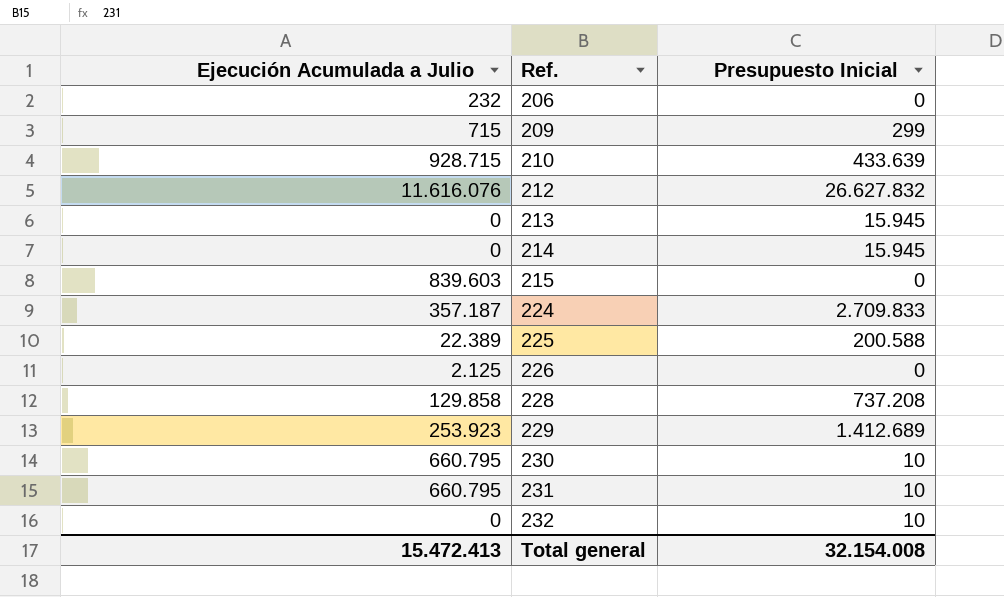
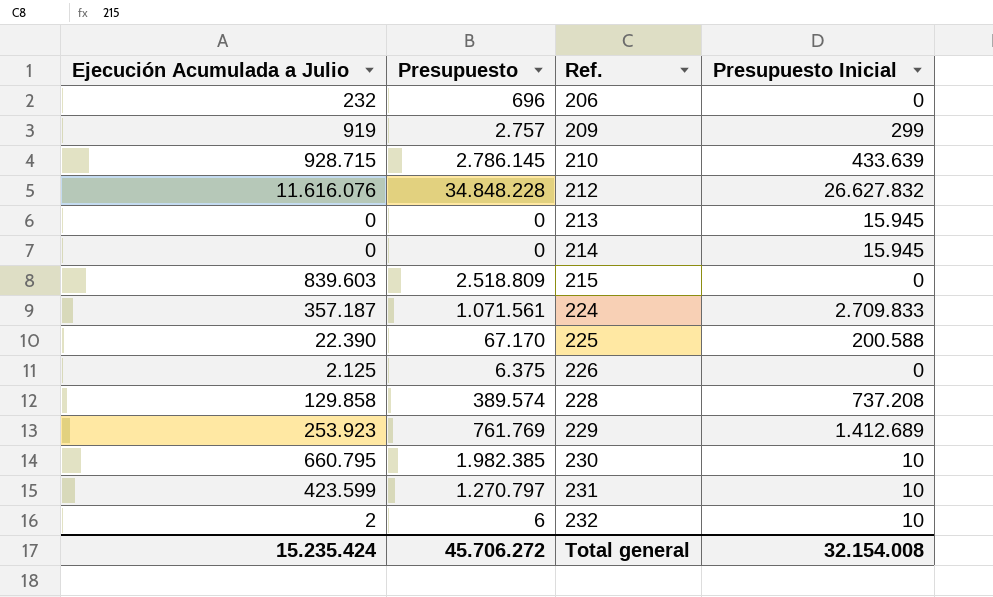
column Presupuesto | formula: none -> [Ejecución Acumulada a Julio] * 3
209 | Ejecución Acumulada a Julio: 715 -> 919
225 | Ejecución Acumulada a Julio: 22.389 -> 22.390
231 | Ejecución Acumulada a Julio: 660.795 -> 423.599
232 | Ejecución Acumulada a Julio: 0 -> 2
Total general | Ejecución Acumulada a Julio: 15.472.413 -> 15.235.424

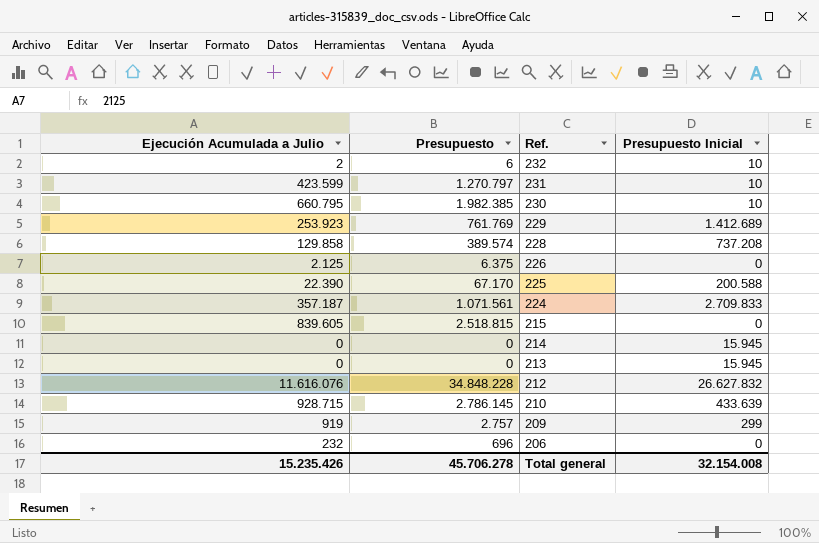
row order: Ref. ascending -> Ref. descending
215 | Ejecución Acumulada a Julio: 839.603 -> 839.605
215 | Presupuesto: 2.518.809 -> 2.518.815
Total general | Ejecución Acumulada a Julio: 15.235.424 -> 15.235.426
Total general | Presupuesto: 45.706.272 -> 45.706.278

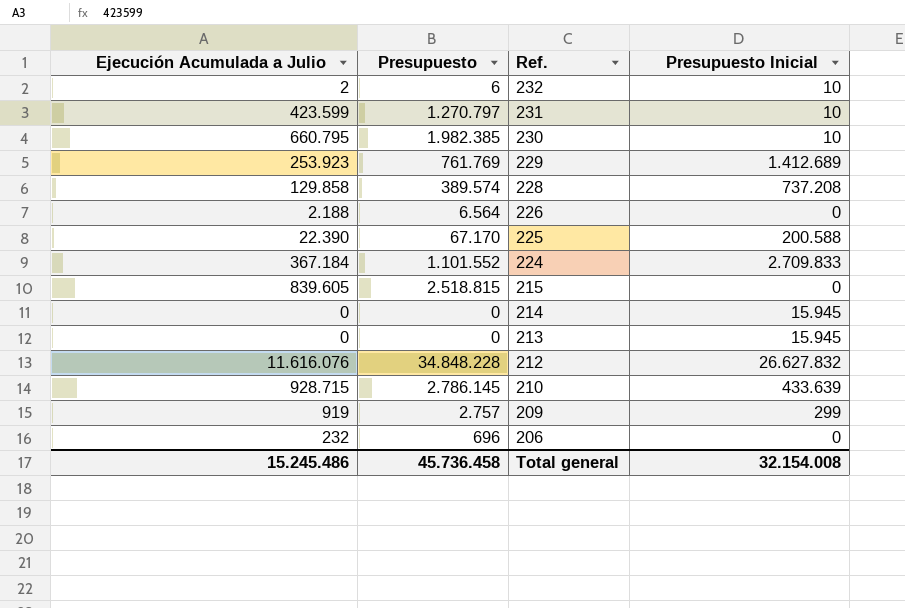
226 | Ejecución Acumulada a Julio: 2.125 -> 2.188
226 | Presupuesto: 6.375 -> 6.564
224 | Ejecución Acumulada a Julio: 357.187 -> 367.184
224 | Presupuesto: 1.071.561 -> 1.101.552
Total general | Ejecución Acumulada a Julio: 15.235.426 -> 15.245.486
Total general | Presupuesto: 45.706.278 -> 45.736.458

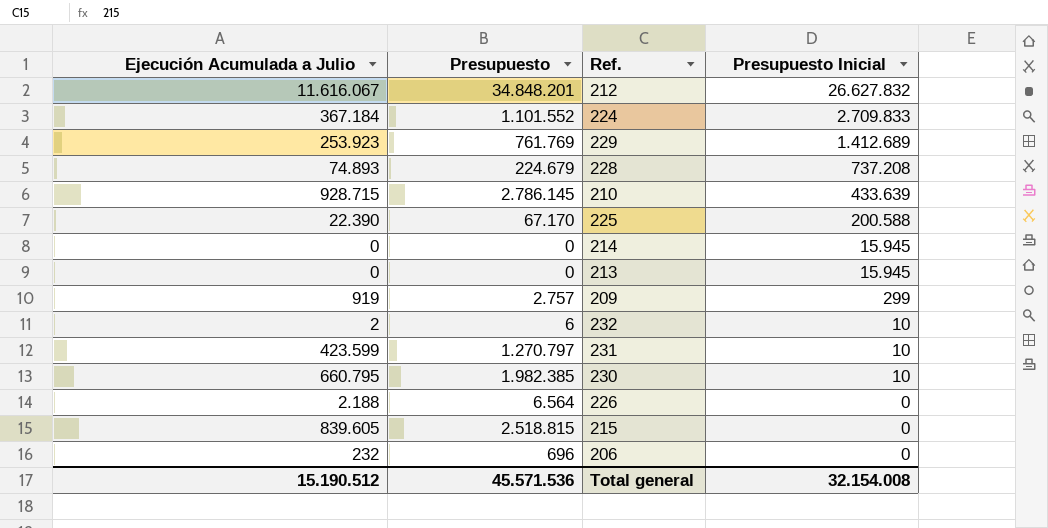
row order: Ref. descending -> Presupuesto Inicial descending
212 | Ejecución Acumulada a Julio: 11.616.076 -> 11.616.067
212 | Presupuesto: 34.848.228 -> 34.848.201
228 | Ejecución Acumulada a Julio: 129.858 -> 74.893
228 | Presupuesto: 389.574 -> 224.679
Total general | Ejecución Acumulada a Julio: 15.245.486 -> 15.190.512
Total general | Presupuesto: 45.736.458 -> 45.571.536

